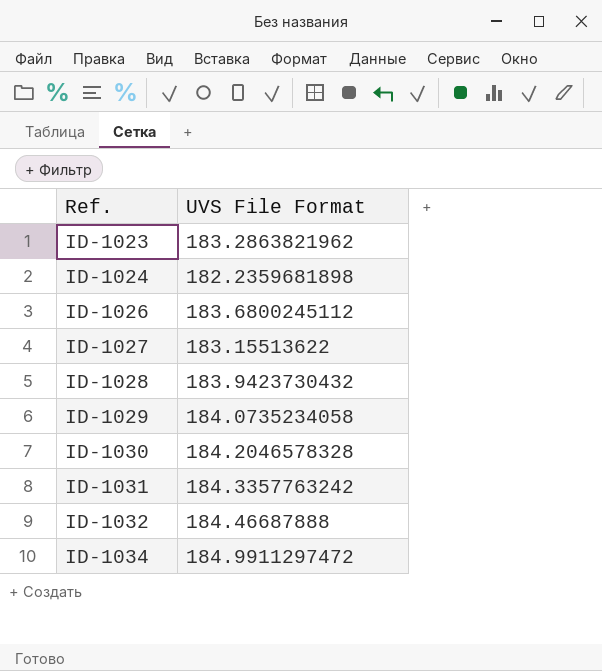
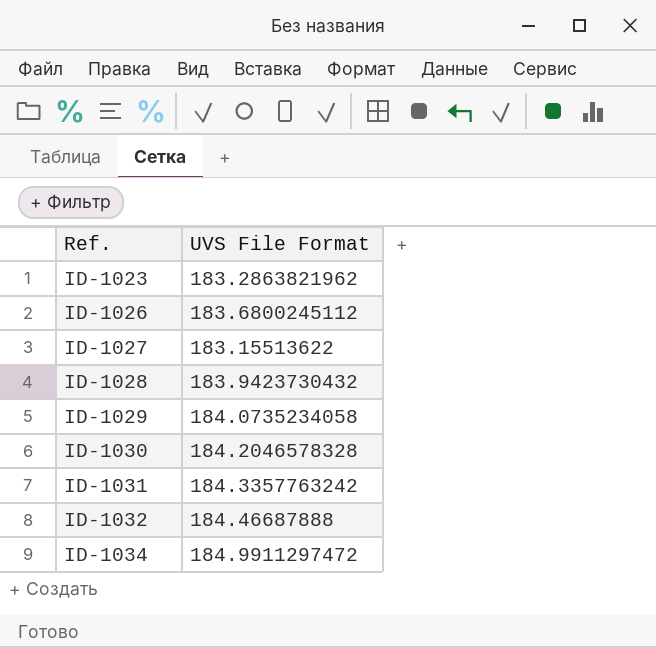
row ID-1024: 182.2359681898 -> none

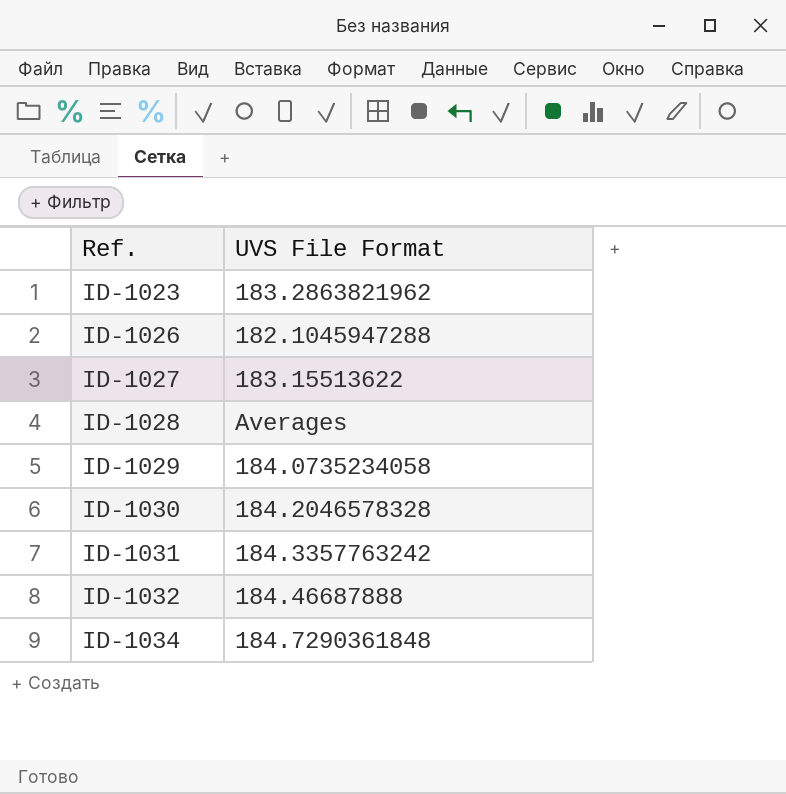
ID-1026 | UVS File Format: 183.6800245112 -> 182.1045947288
ID-1028 | UVS File Format: 183.9423730432 -> Averages
ID-1034 | UVS File Format: 184.9911297472 -> 184.7290361848

